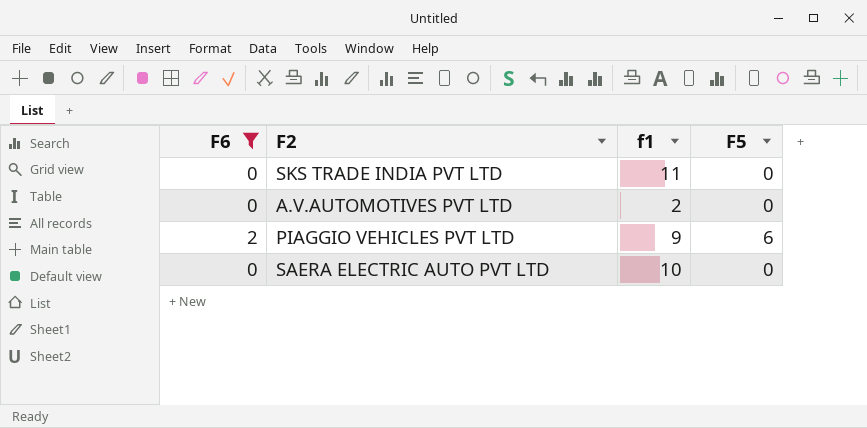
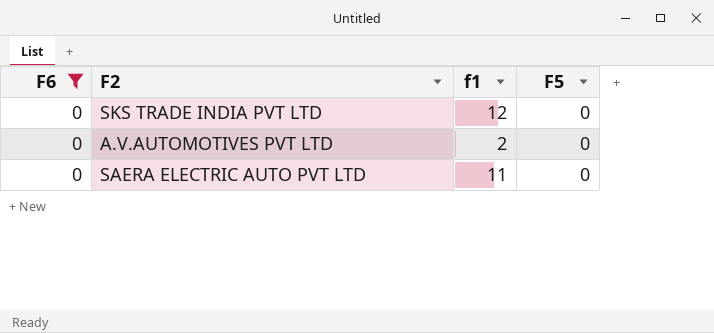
row PIAGGIO VEHICLES PVT LTD: 2 | 9 | 6 -> none
SKS TRADE INDIA PVT LTD | f1: 11 -> 12
SAERA ELECTRIC AUTO PVT LTD | f1: 10 -> 11

